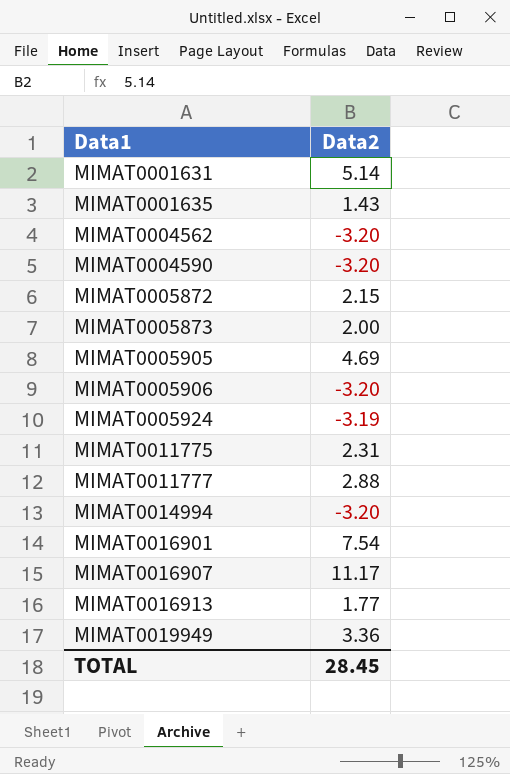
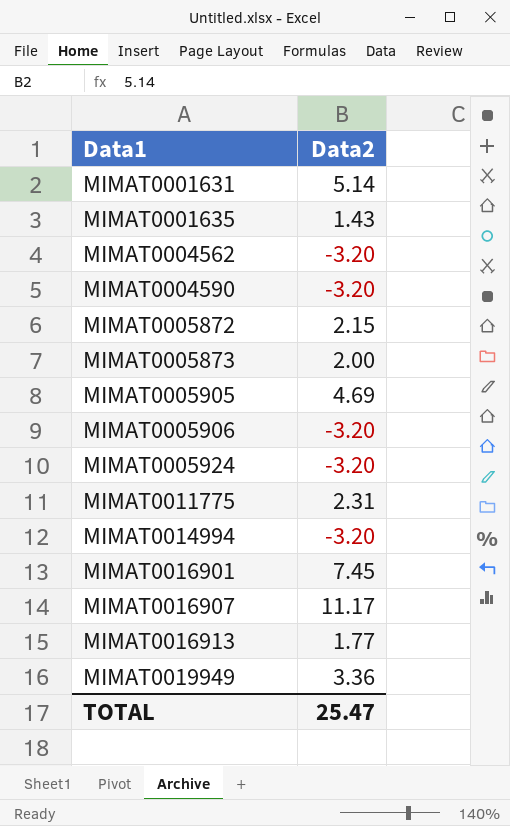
row MIMAT0011777: 2.88 -> none
MIMAT0005924 | Data2: -3.19 -> -3.20
MIMAT0016901 | Data2: 7.54 -> 7.45
TOTAL | Data2: 28.45 -> 25.47

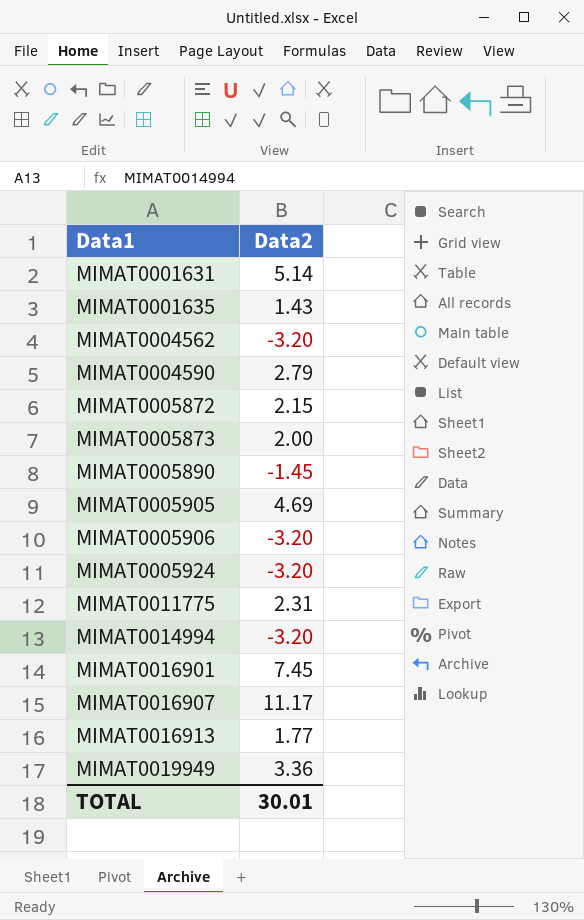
MIMAT0004590 | Data2: -3.20 -> 2.79
row MIMAT0005890: none -> -1.45
TOTAL | Data2: 25.47 -> 30.01

